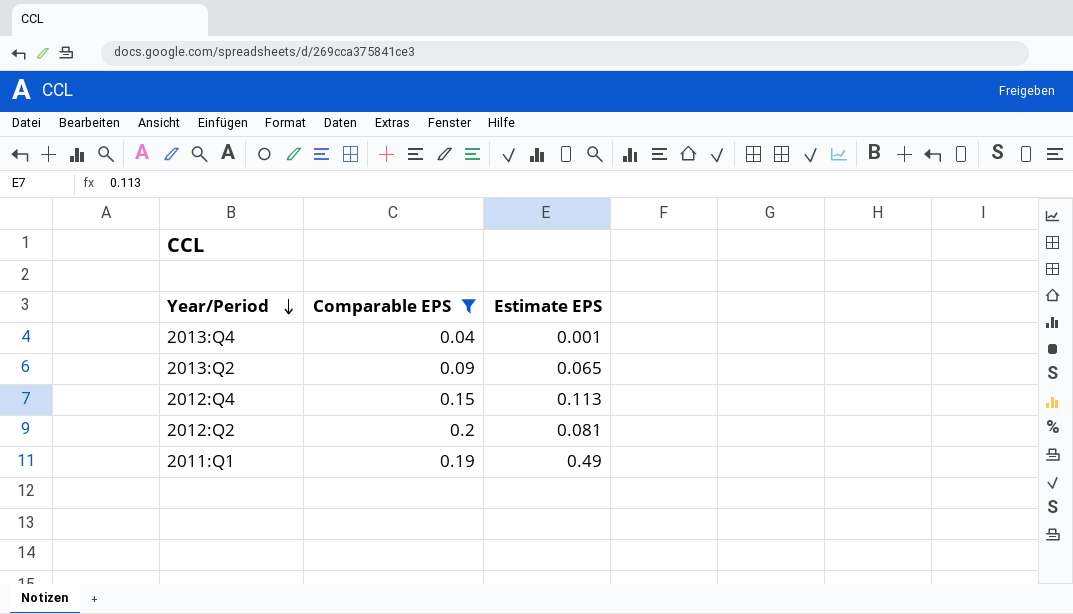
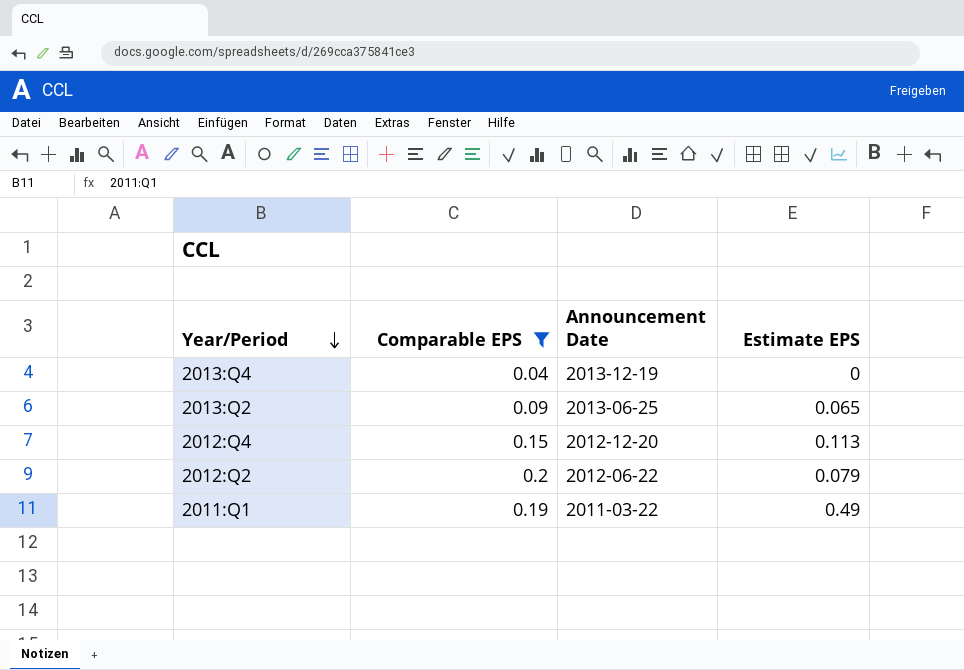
column Announcement Date | position: none -> 3
2013:Q4 | Estimate EPS: 0.001 -> 0
2012:Q2 | Estimate EPS: 0.081 -> 0.079

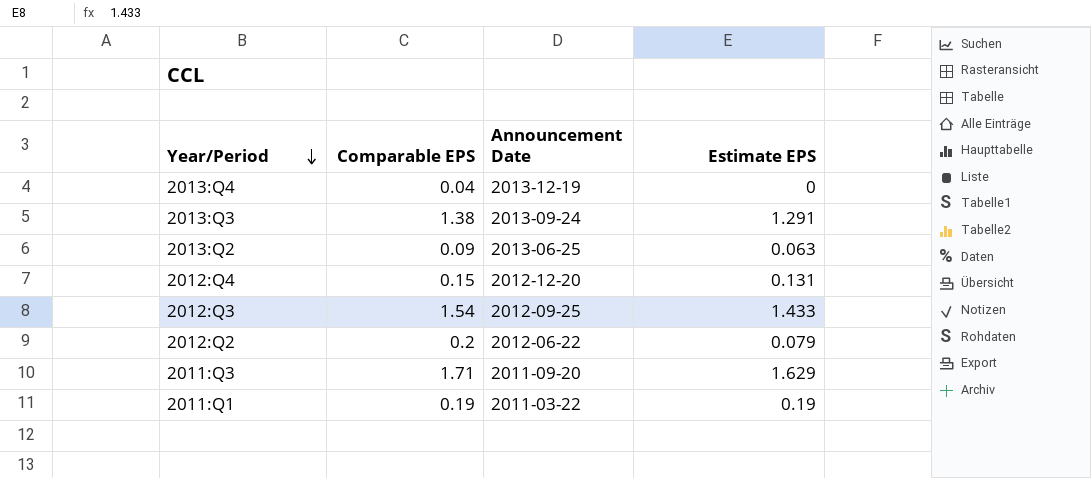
filter: Comparable EPS <= 0.2 -> none
2013:Q2 | Estimate EPS: 0.065 -> 0.063
2012:Q4 | Estimate EPS: 0.113 -> 0.131
2011:Q1 | Estimate EPS: 0.49 -> 0.19

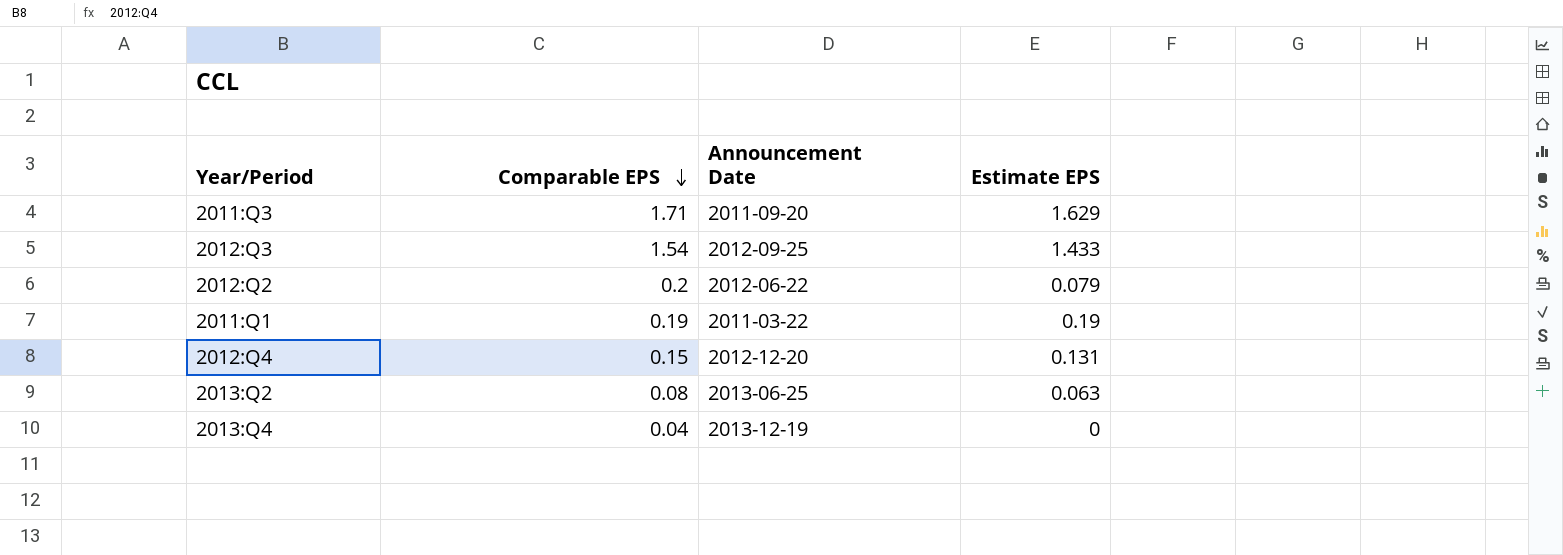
row order: Year/Period descending -> Comparable EPS descending
row 2013:Q3: 1.38 | 2013-09-24 | 1.291 -> none
2013:Q2 | Comparable EPS: 0.09 -> 0.08

